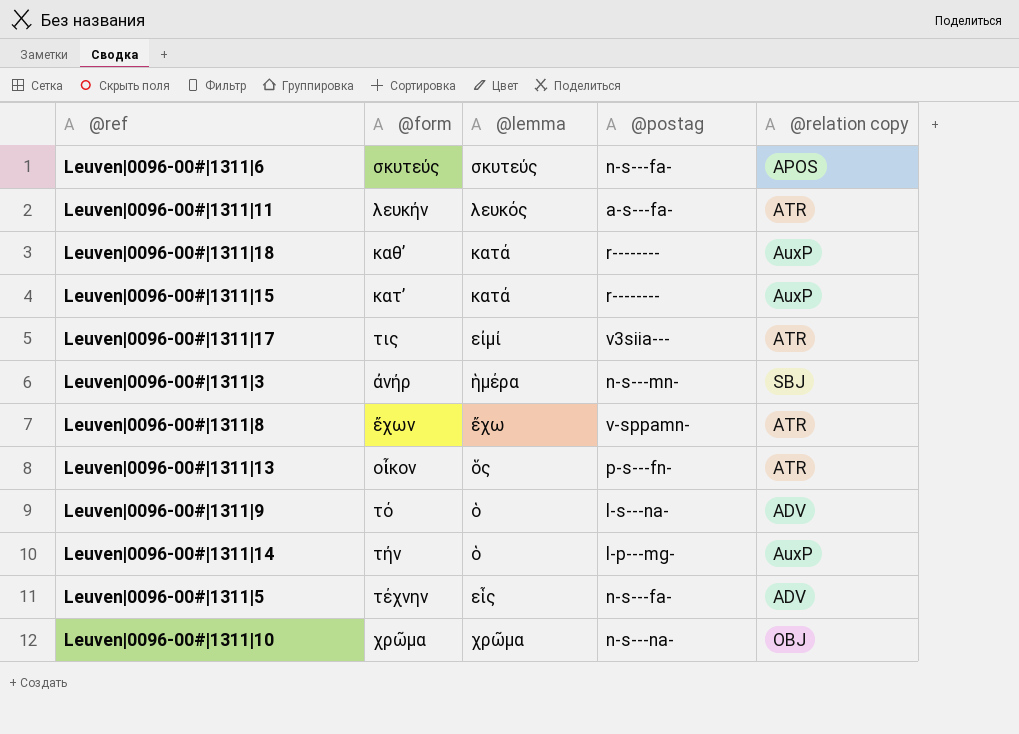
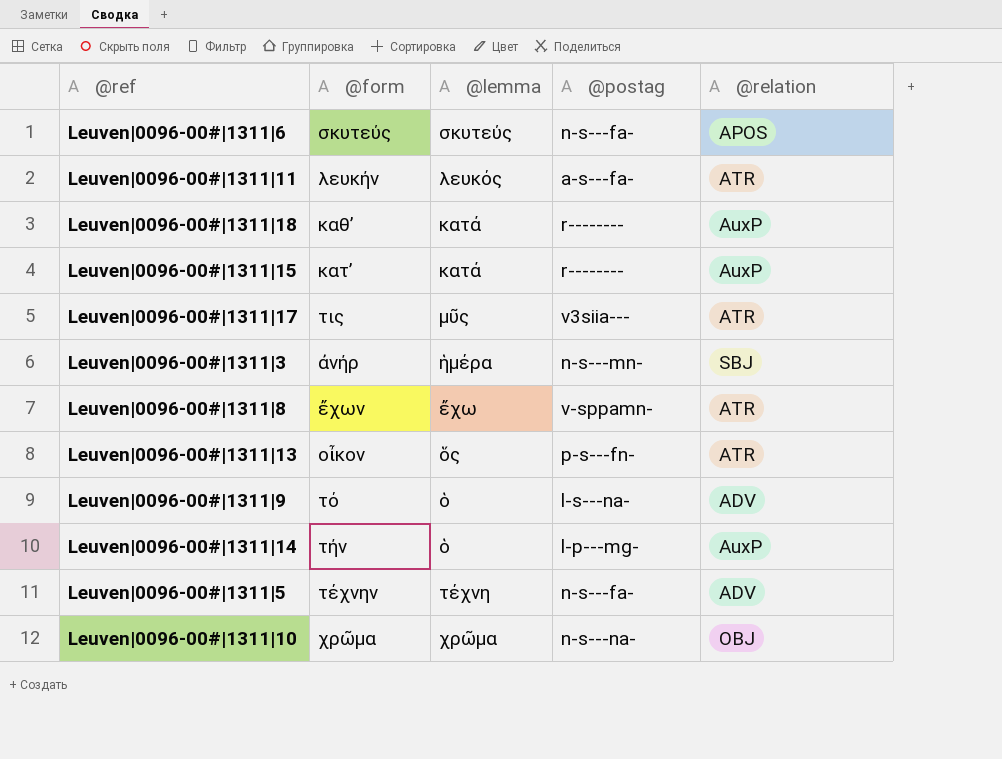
column name: @relation copy -> @relation
Leuven|0096-00#|1311|17 | @lemma: εἰμί -> μῦς
Leuven|0096-00#|1311|5 | @lemma: εἷς -> τέχνη

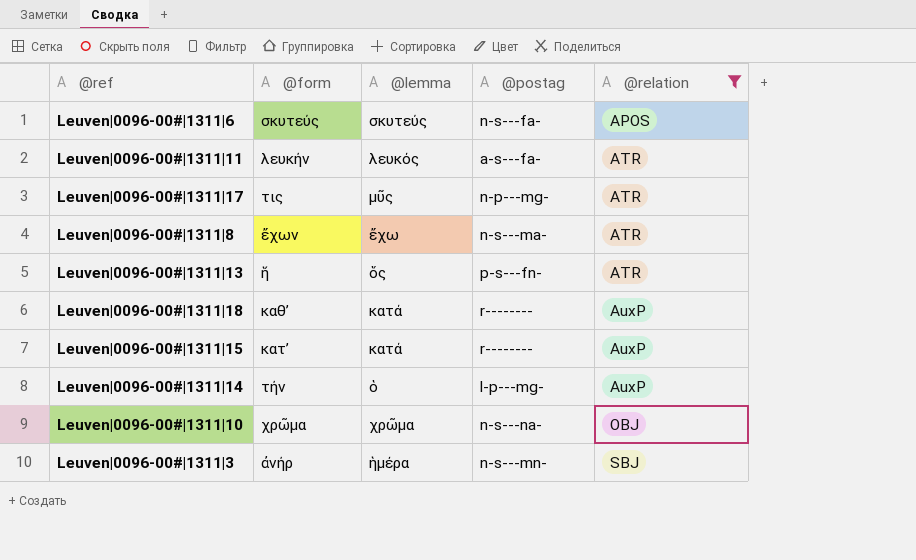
filter: none -> @relation != ADV
row order: none -> @relation ascending
Leuven|0096-00#|1311|17 | @postag: v3siia--- -> n-p---mg-
Leuven|0096-00#|1311|8 | @postag: v-sppamn- -> n-s---ma-
Leuven|0096-00#|1311|13 | @form: οἶκον -> ἥ

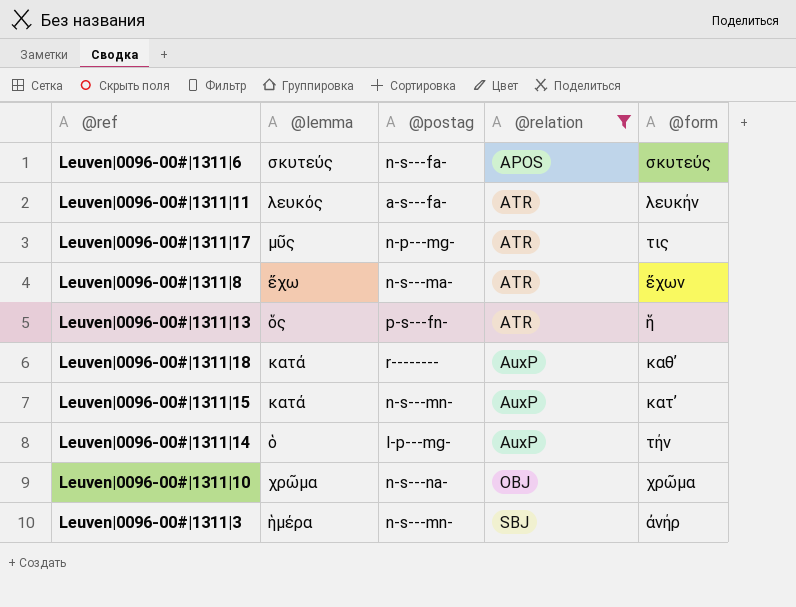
column @form | position: 2 -> 5
Leuven|0096-00#|1311|15 | @postag: r-------- -> n-s---mn-

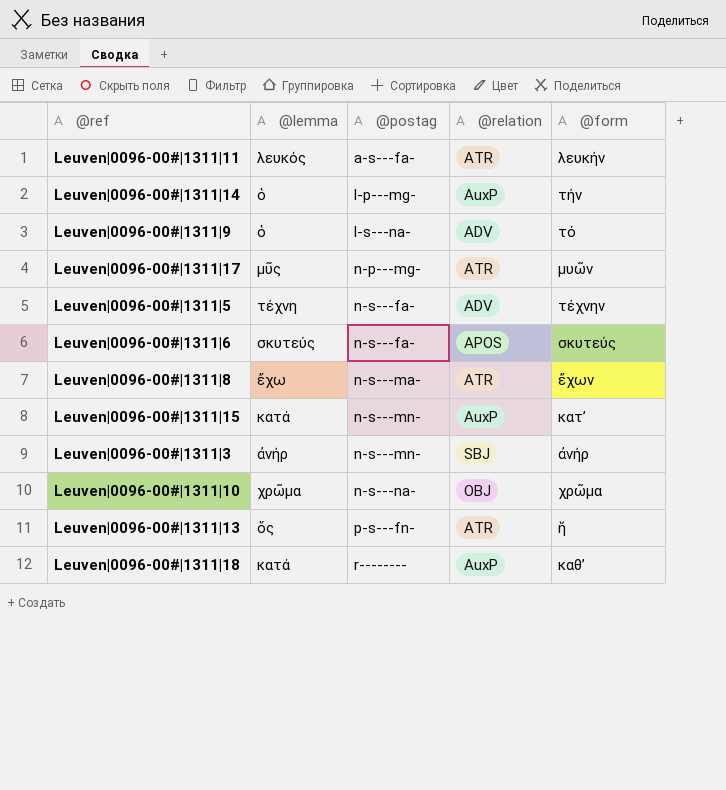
filter: @relation != ADV -> none
row order: @relation ascending -> @postag ascending
Leuven|0096-00#|1311|17 | @form: τις -> μυῶν
Leuven|0096-00#|1311|3 | @lemma: ἡμέρα -> ἀνήρ

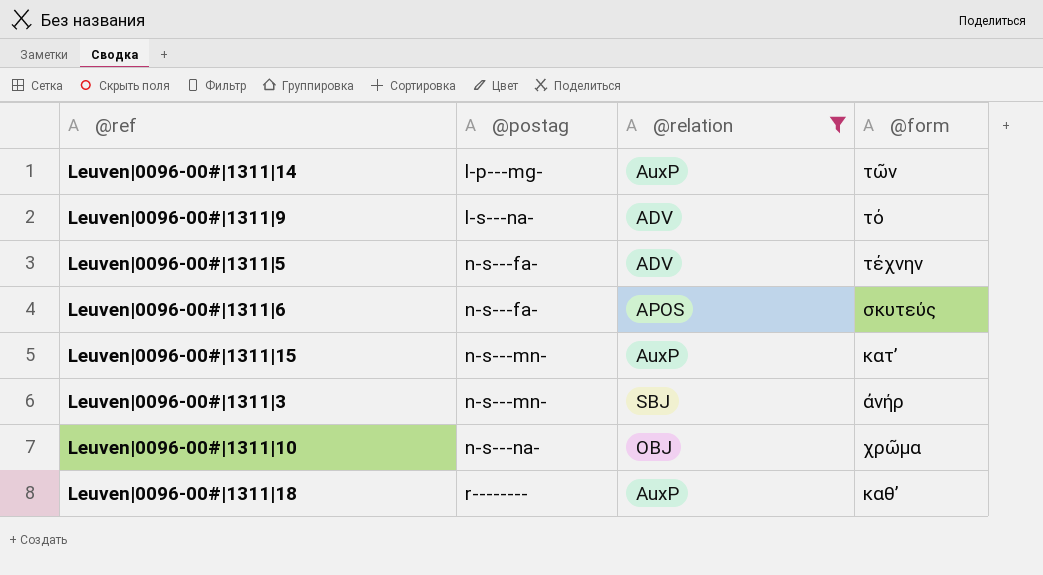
filter: none -> @relation != ATR
column @lemma | position: 2 -> none
Leuven|0096-00#|1311|14 | @form: τήν -> τῶν

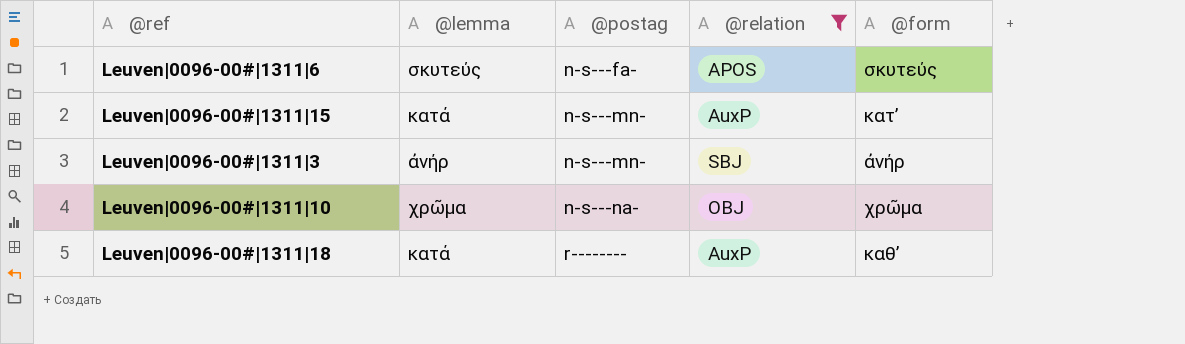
column @lemma | position: none -> 2
row Leuven|0096-00#|1311|14: l-p---mg- | AuxP | τῶν -> none
row Leuven|0096-00#|1311|9: l-s---na- | ADV | τό -> none
row Leuven|0096-00#|1311|5: n-s---fa- | ADV | τέχνην -> none

